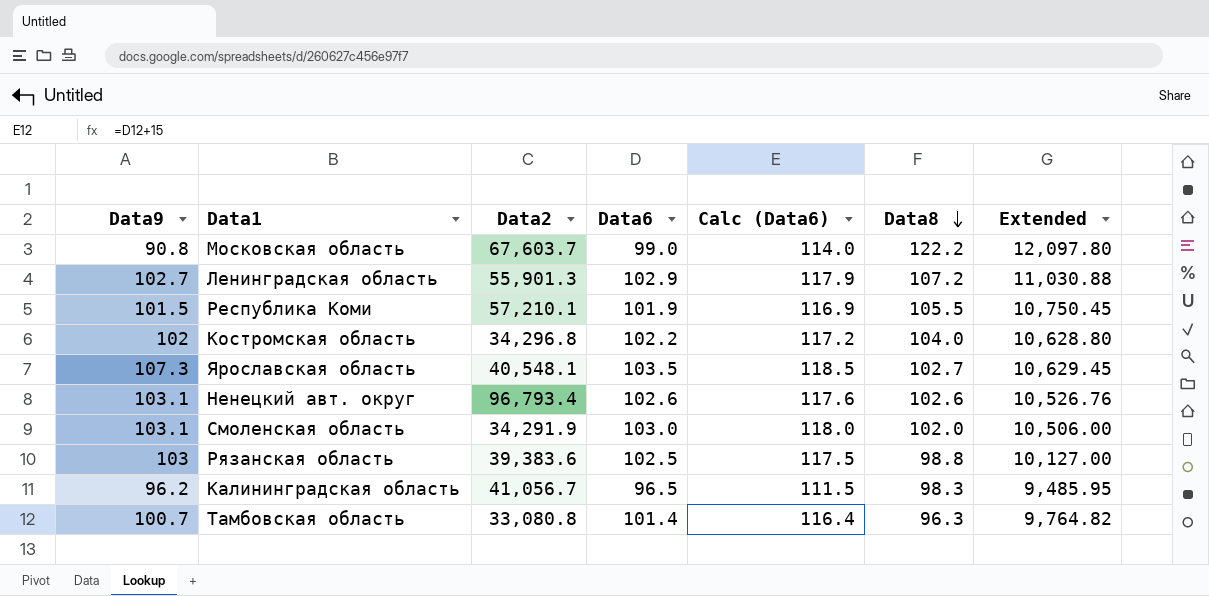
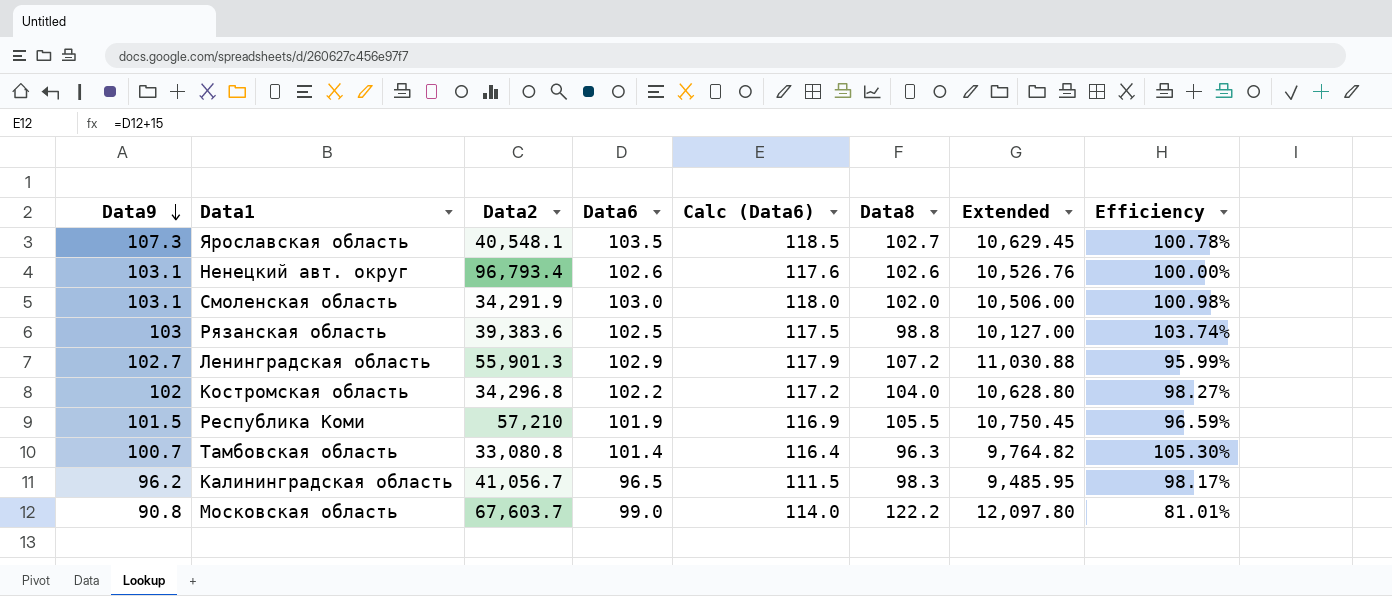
row order: Data8 descending -> Data9 descending
column Efficiency | formula: none -> [Data6] / [Data8]
Республика Коми | Data2: 57,210.1 -> 57,210

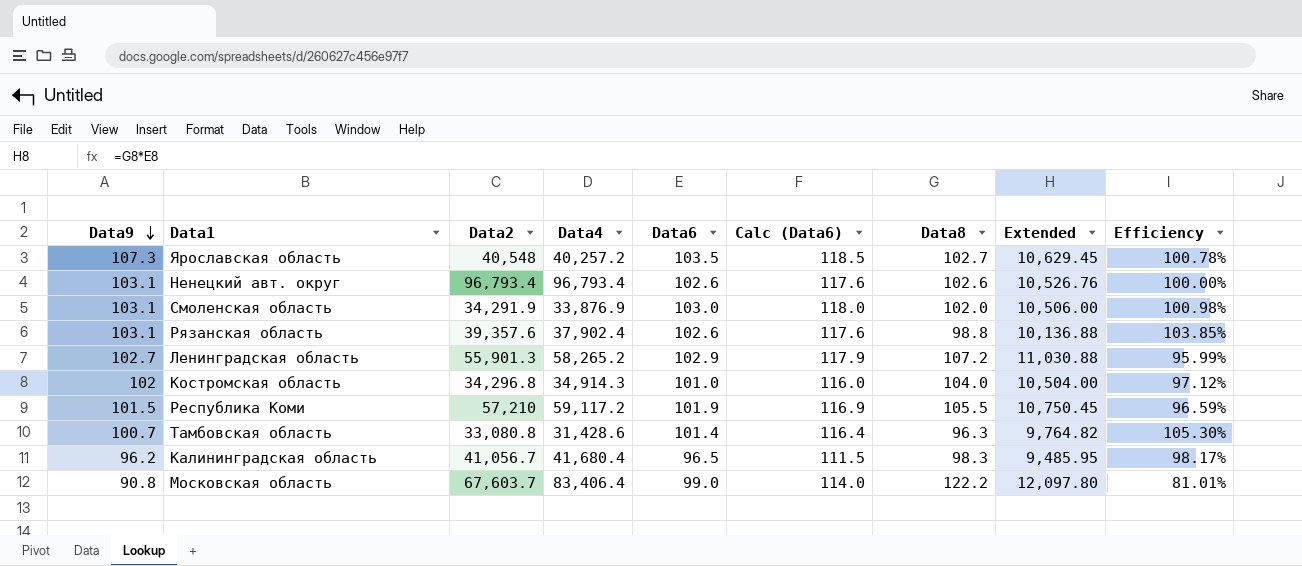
column Data4 | position: none -> 4
Ярославская область | Data2: 40,548.1 -> 40,548
Рязанская область | Data9: 103 -> 103.1
Рязанская область | Data2: 39,383.6 -> 39,357.6
Рязанская область | Data6: 102.5 -> 102.6
Рязанская область | Calc (Data6): 117.5 -> 117.6
Рязанская область | Extended: 10,127.00 -> 10,136.88
Рязанская область | Efficiency: 103.74% -> 103.85%
Костромская область | Data6: 102.2 -> 101.0
Костромская область | Calc (Data6): 117.2 -> 116.0
Костромская область | Extended: 10,628.80 -> 10,504.00
Костромская область | Efficiency: 98.27% -> 97.12%

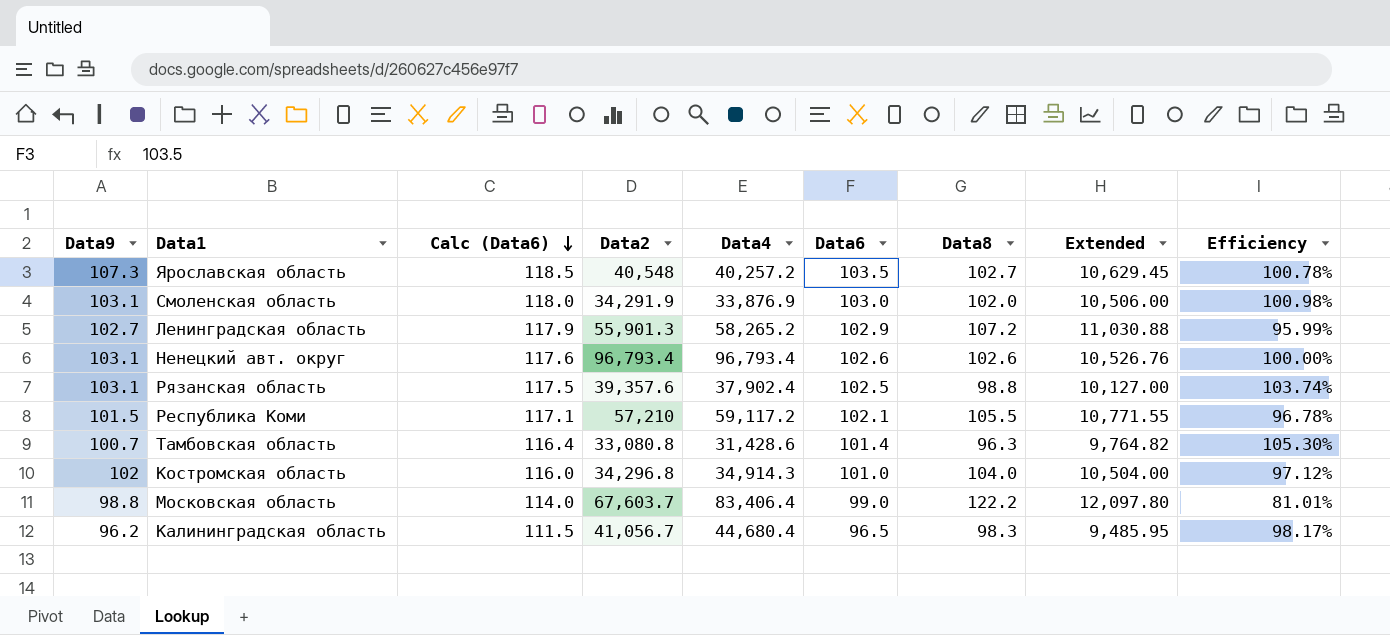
row order: Data9 descending -> Calc (Data6) descending
column Calc (Data6) | position: 6 -> 3
Рязанская область | Calc (Data6): 117.6 -> 117.5
Рязанская область | Data6: 102.6 -> 102.5
Рязанская область | Extended: 10,136.88 -> 10,127.00
Рязанская область | Efficiency: 103.85% -> 103.74%
Республика Коми | Calc (Data6): 116.9 -> 117.1
Республика Коми | Data6: 101.9 -> 102.1
Республика Коми | Extended: 10,750.45 -> 10,771.55
Республика Коми | Efficiency: 96.59% -> 96.78%
Московская область | Data9: 90.8 -> 98.8
Калининградская область | Data4: 41,680.4 -> 44,680.4

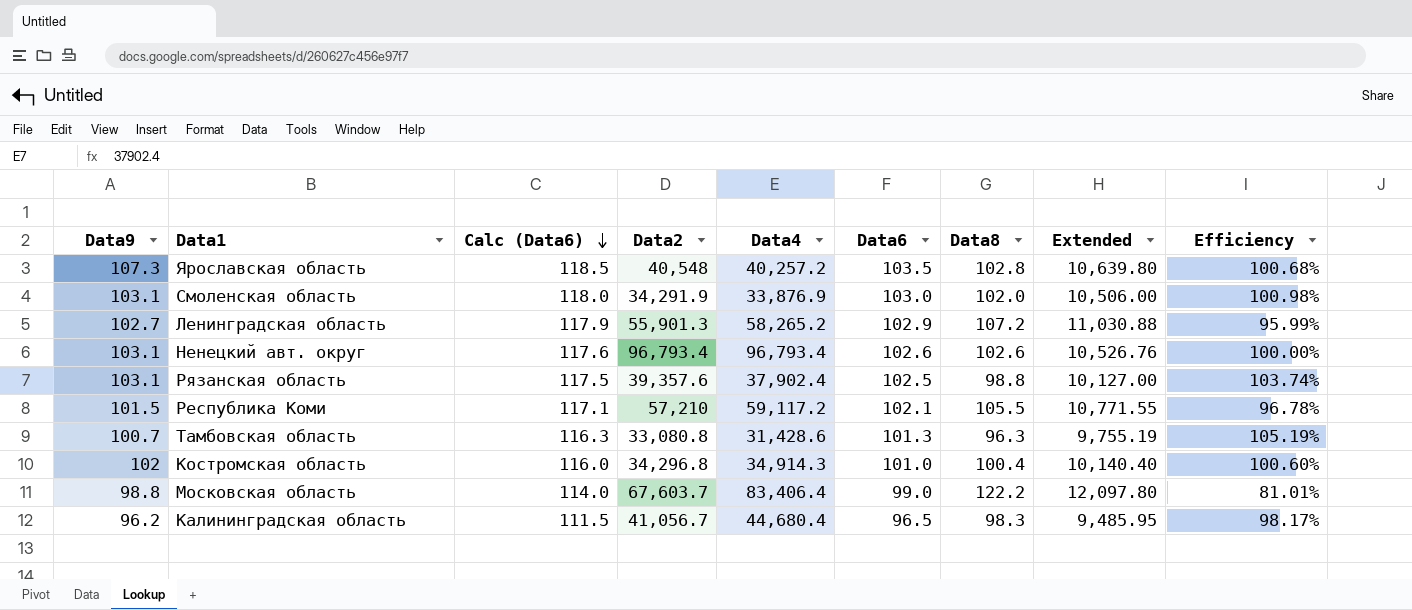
Ярославская область | Data8: 102.7 -> 102.8
Ярославская область | Extended: 10,629.45 -> 10,639.80
Ярославская область | Efficiency: 100.78% -> 100.68%
Тамбовская область | Calc (Data6): 116.4 -> 116.3
Тамбовская область | Data6: 101.4 -> 101.3
Тамбовская область | Extended: 9,764.82 -> 9,755.19
Тамбовская область | Efficiency: 105.30% -> 105.19%
Костромская область | Data8: 104.0 -> 100.4
Костромская область | Extended: 10,504.00 -> 10,140.40
Костромская область | Efficiency: 97.12% -> 100.60%

